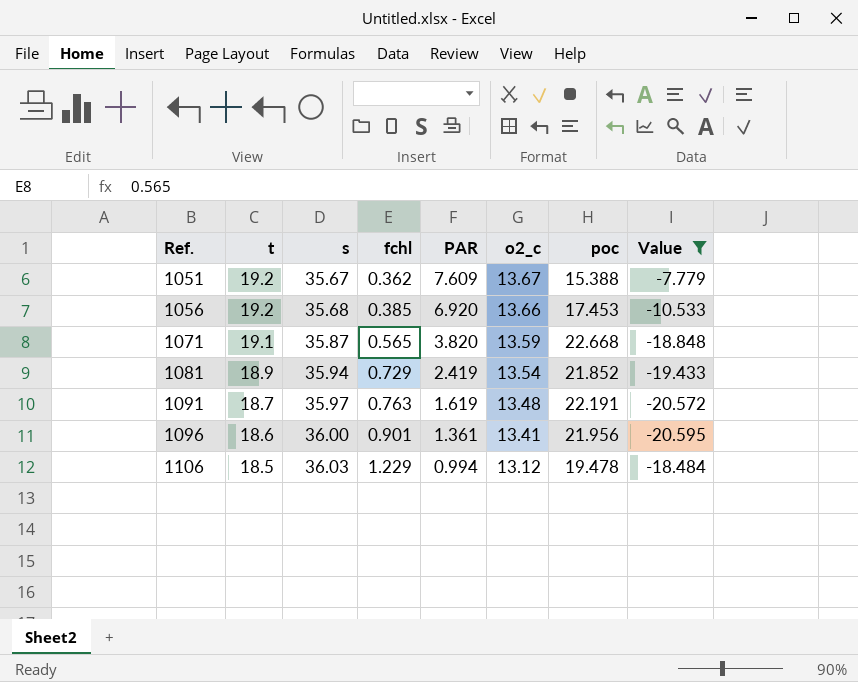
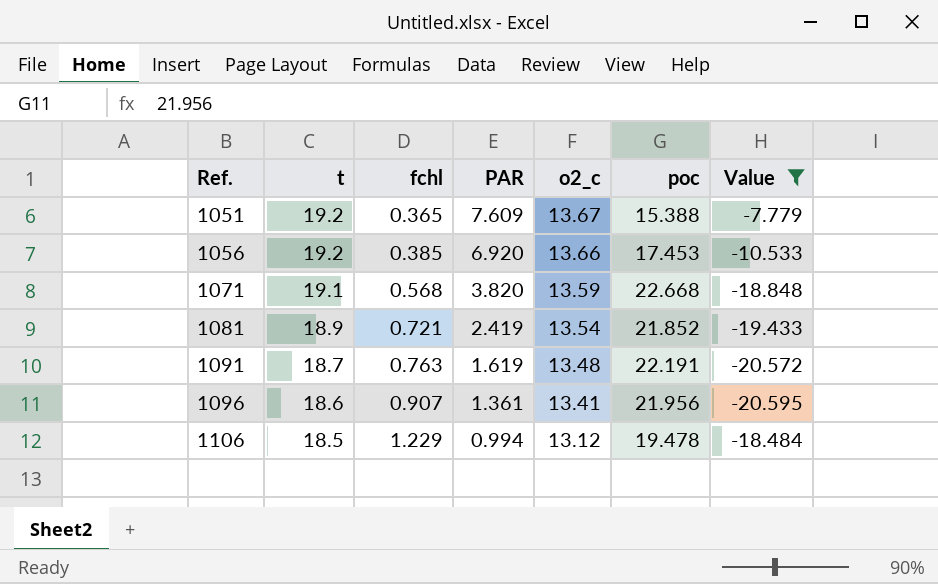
column s | position: 3 -> none
1051 | fchl: 0.362 -> 0.365
1071 | fchl: 0.565 -> 0.568
1081 | fchl: 0.729 -> 0.721
1096 | fchl: 0.901 -> 0.907

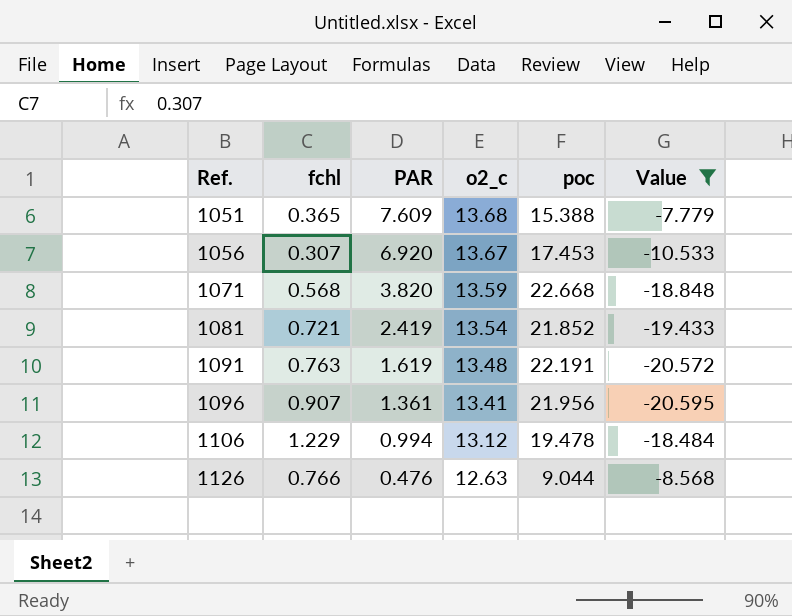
column t | position: 2 -> none
1051 | o2_c: 13.67 -> 13.68
1056 | fchl: 0.385 -> 0.307
1056 | o2_c: 13.66 -> 13.67
row 1126: none -> 0.766 | 0.476 | 12.63 | 9.044 | -8.568

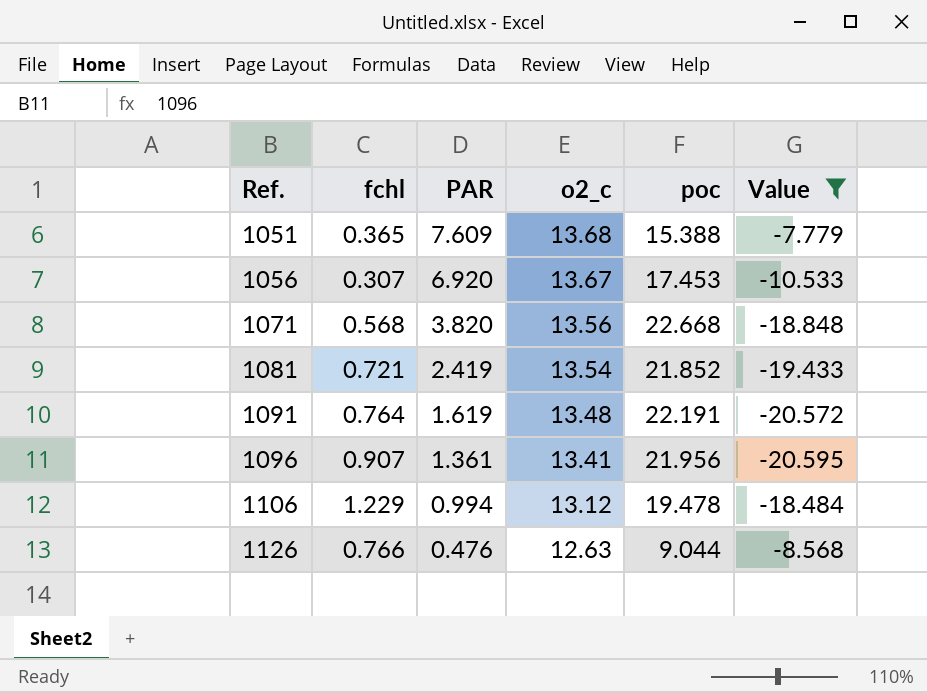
1071 | o2_c: 13.59 -> 13.56
1091 | fchl: 0.763 -> 0.764

